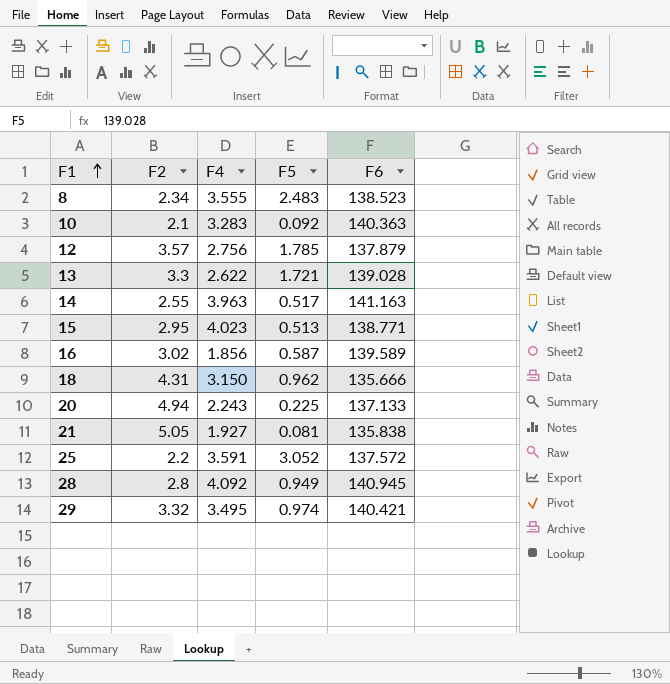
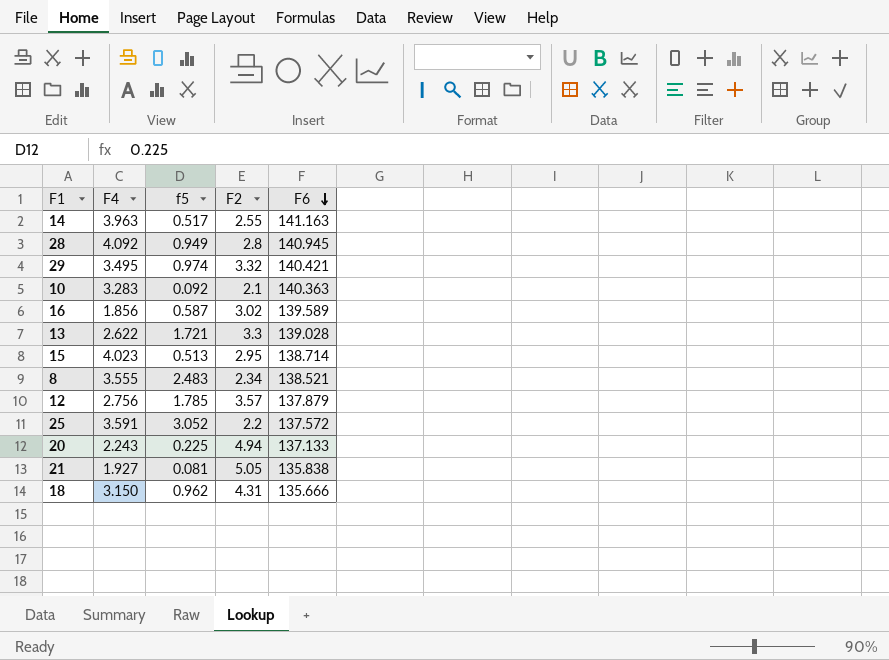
row order: F1 ascending -> F6 descending
column name: F5 -> f5
column F2 | position: 2 -> 4
15 | F6: 138.771 -> 138.714
8 | F6: 138.523 -> 138.521

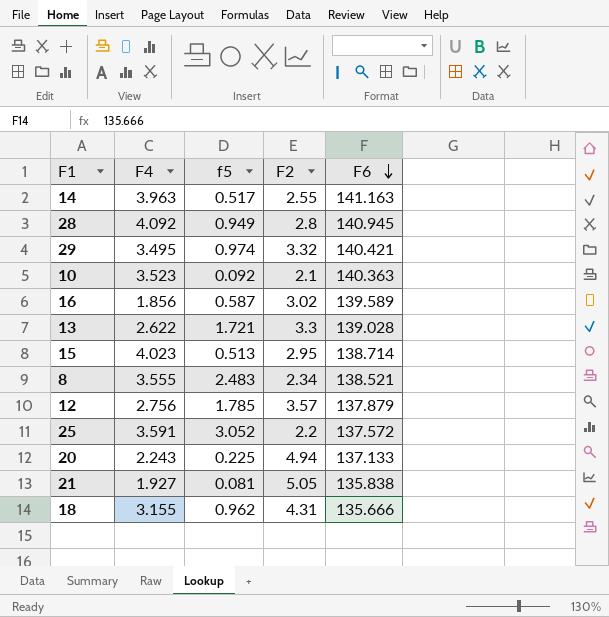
10 | F4: 3.283 -> 3.523
18 | F4: 3.150 -> 3.155

